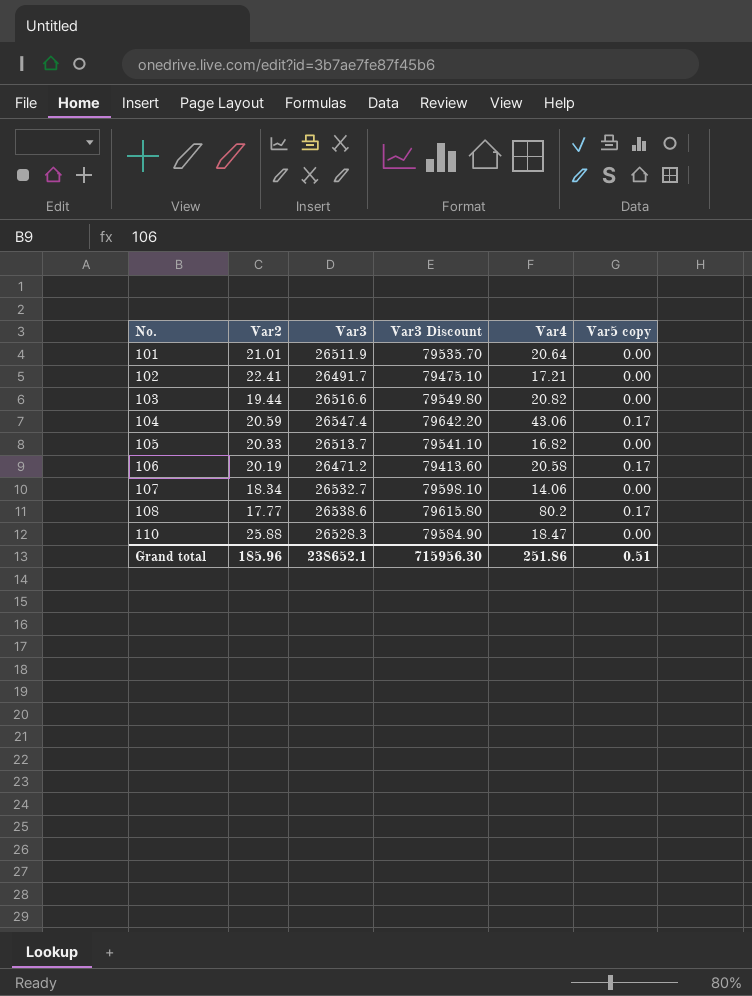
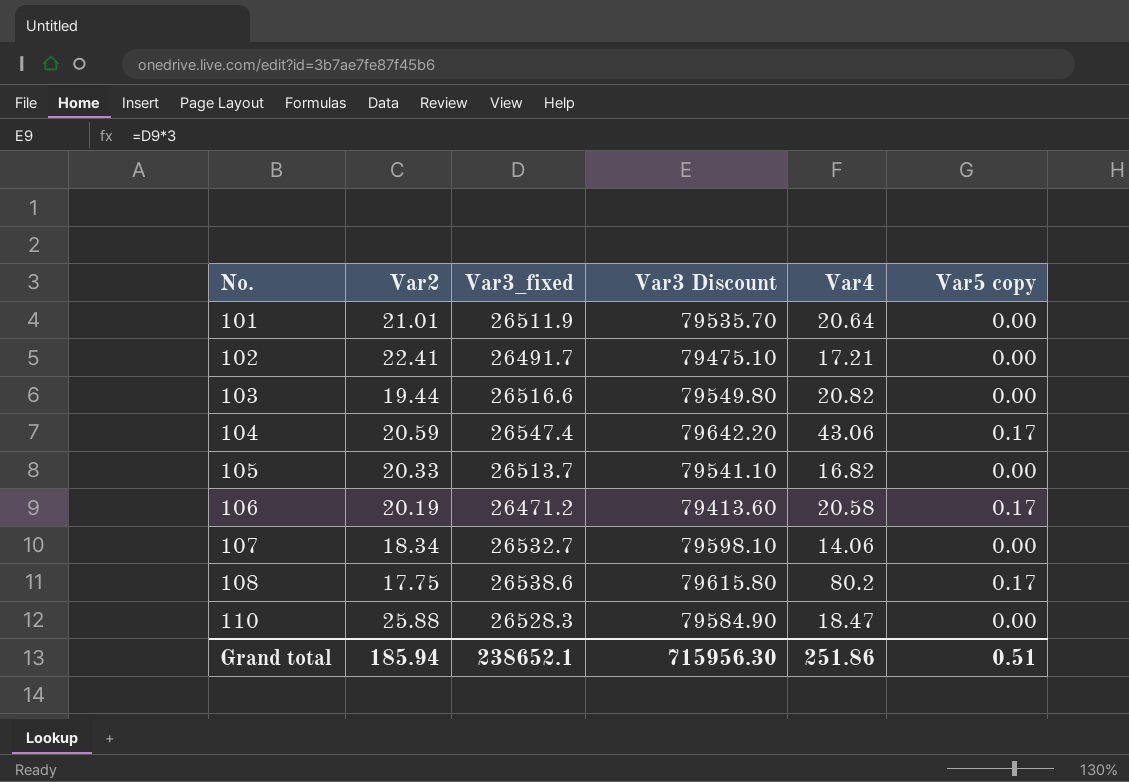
column name: Var3 -> Var3_fixed
108 | Var2: 17.77 -> 17.75
Grand total | Var2: 185.96 -> 185.94

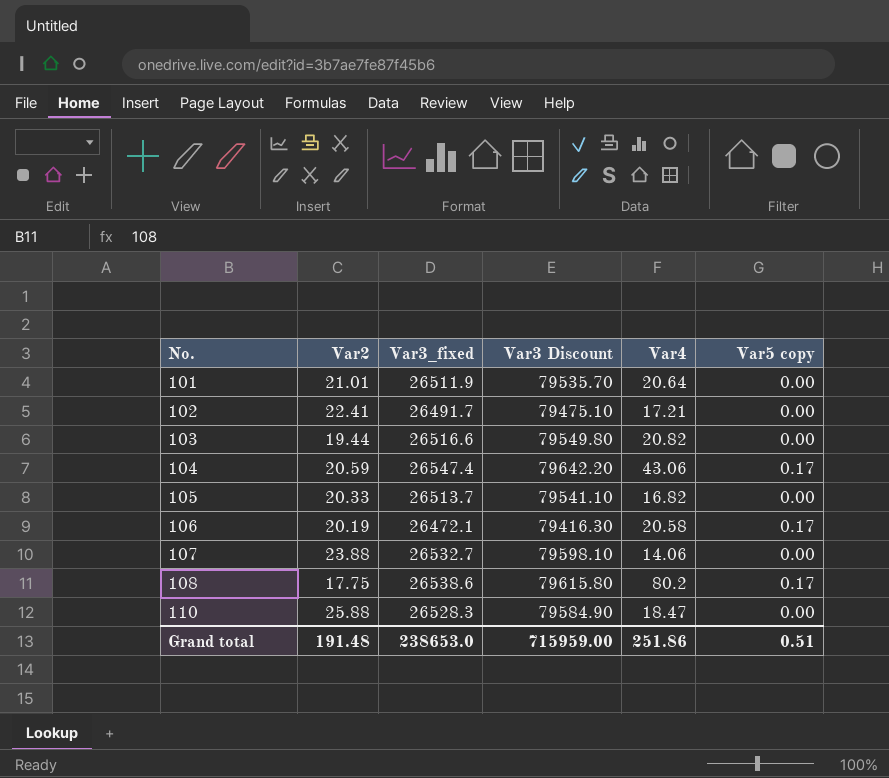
106 | Var3_fixed: 26471.2 -> 26472.1
106 | Var3 Discount: 79413.60 -> 79416.30
107 | Var2: 18.34 -> 23.88
Grand total | Var2: 185.94 -> 191.48
Grand total | Var3_fixed: 238652.1 -> 238653.0
Grand total | Var3 Discount: 715956.30 -> 715959.00

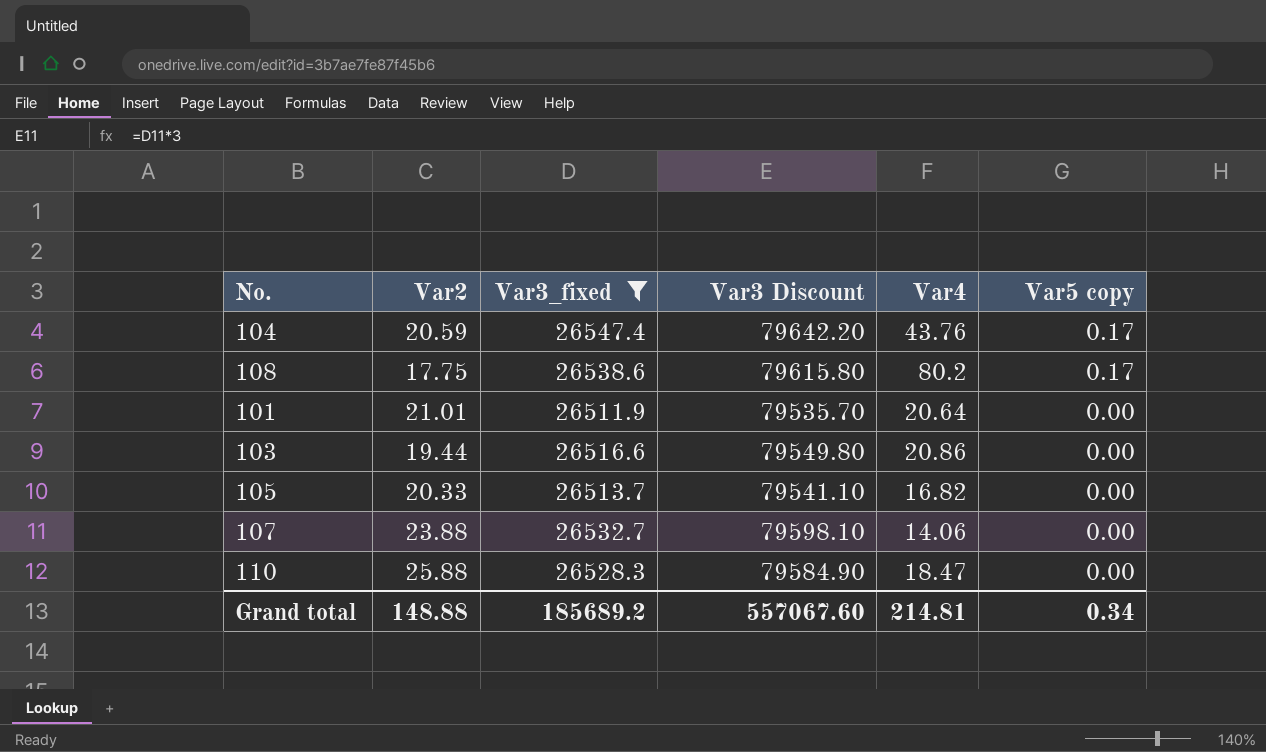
filter: none -> Var3_fixed >= 26511.9
row order: No. ascending -> Var5 copy descending
104 | Var4: 43.06 -> 43.76
103 | Var4: 20.82 -> 20.86
Grand total | Var2: 191.48 -> 148.88
Grand total | Var3_fixed: 238653.0 -> 185689.2
Grand total | Var3 Discount: 715959.00 -> 557067.60
Grand total | Var4: 251.86 -> 214.81
Grand total | Var5 copy: 0.51 -> 0.34

